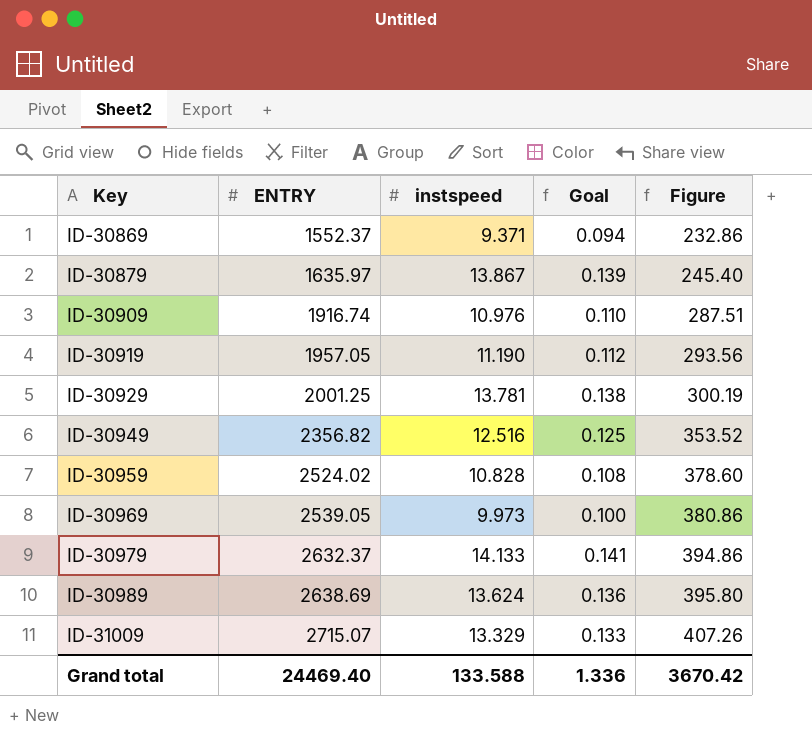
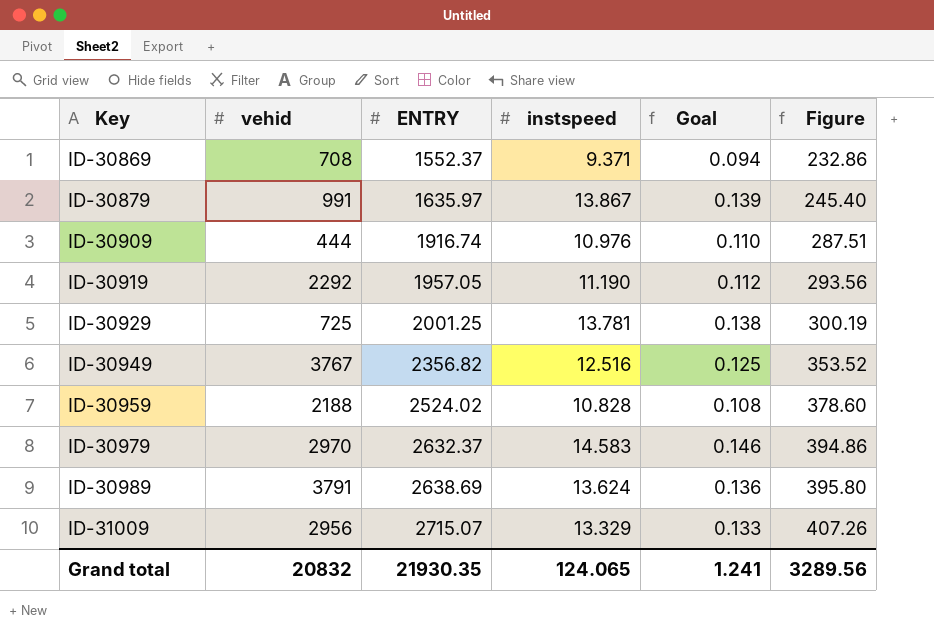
column vehid | position: none -> 2
row ID-30969: 2539.05 | 9.973 | 0.100 | 380.86 -> none
ID-30979 | instspeed: 14.133 -> 14.583
ID-30979 | Goal: 0.141 -> 0.146
Grand total | ENTRY: 24469.40 -> 21930.35
Grand total | instspeed: 133.588 -> 124.065
Grand total | Goal: 1.336 -> 1.241
Grand total | Figure: 3670.42 -> 3289.56

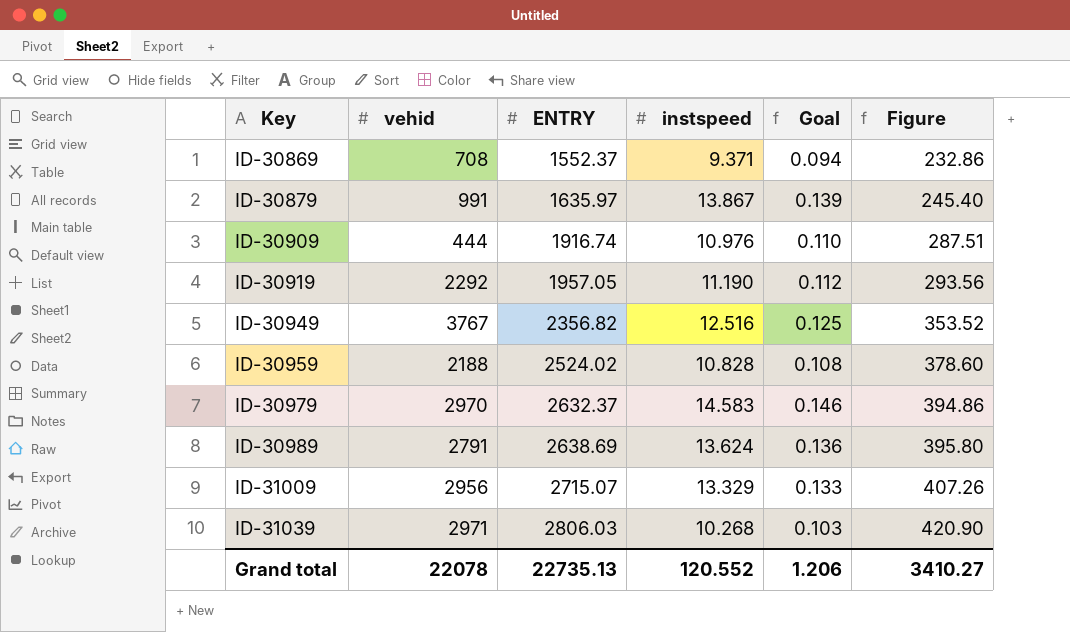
row ID-30929: 725 | 2001.25 | 13.781 | 0.138 | 300.19 -> none
ID-30989 | vehid: 3791 -> 2791
row ID-31039: none -> 2971 | 2806.03 | 10.268 | 0.103 | 420.90
Grand total | vehid: 20832 -> 22078
Grand total | ENTRY: 21930.35 -> 22735.13
Grand total | instspeed: 124.065 -> 120.552
Grand total | Goal: 1.241 -> 1.206
Grand total | Figure: 3289.56 -> 3410.27

